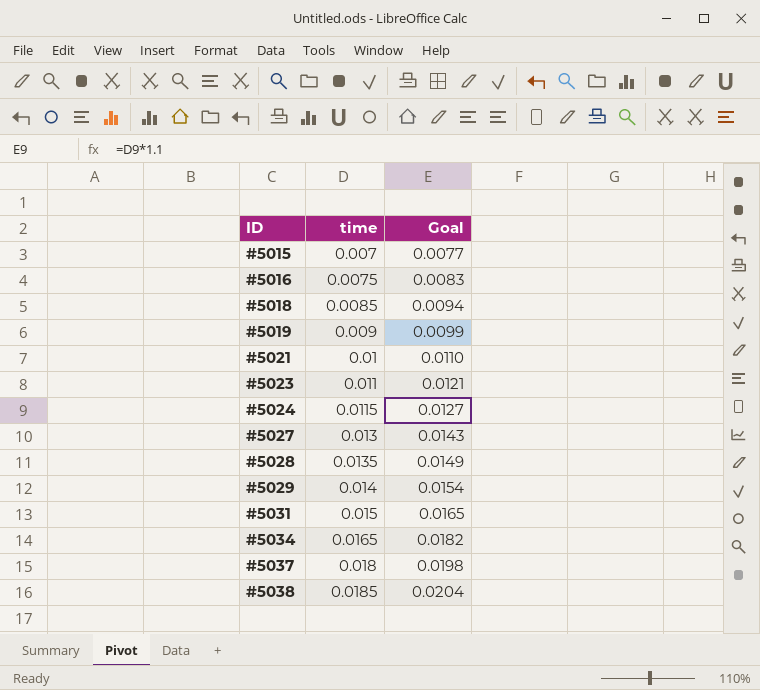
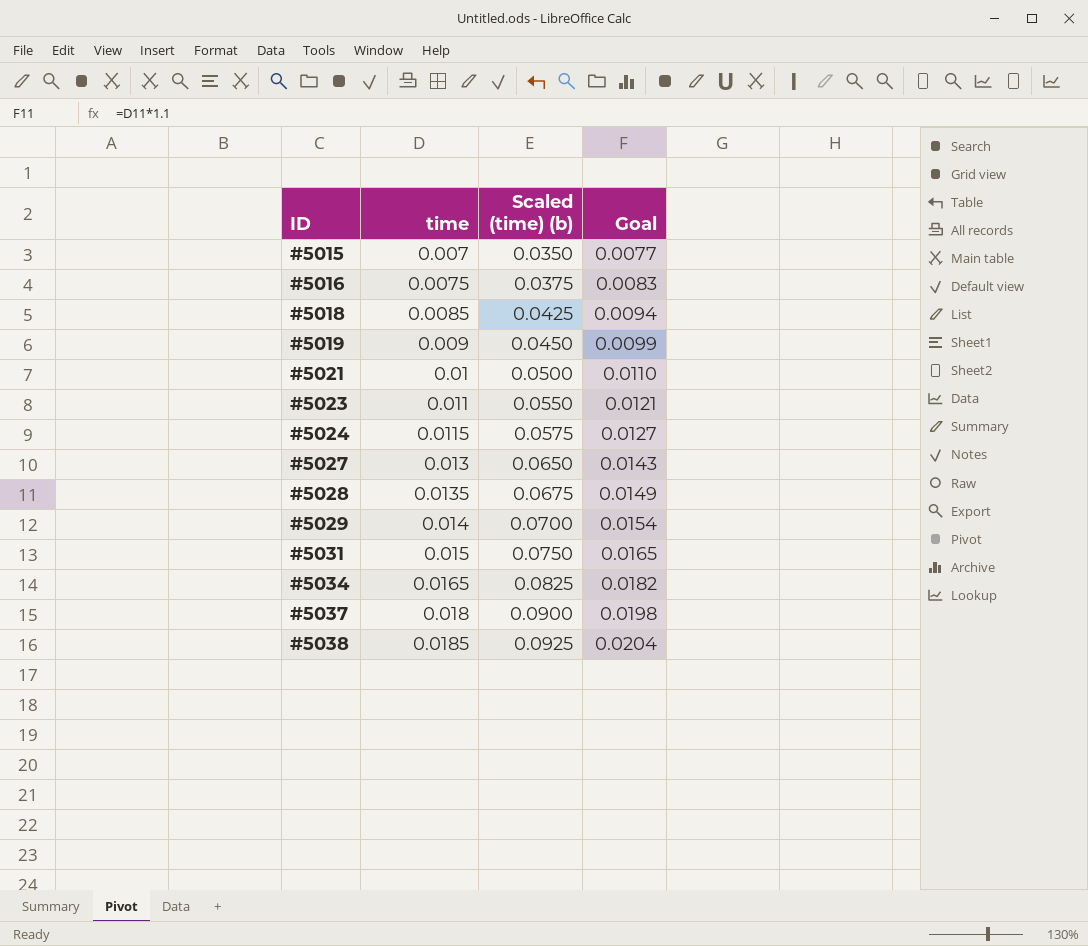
column Scaled (time) (b) | formula: none -> [time] * 5

